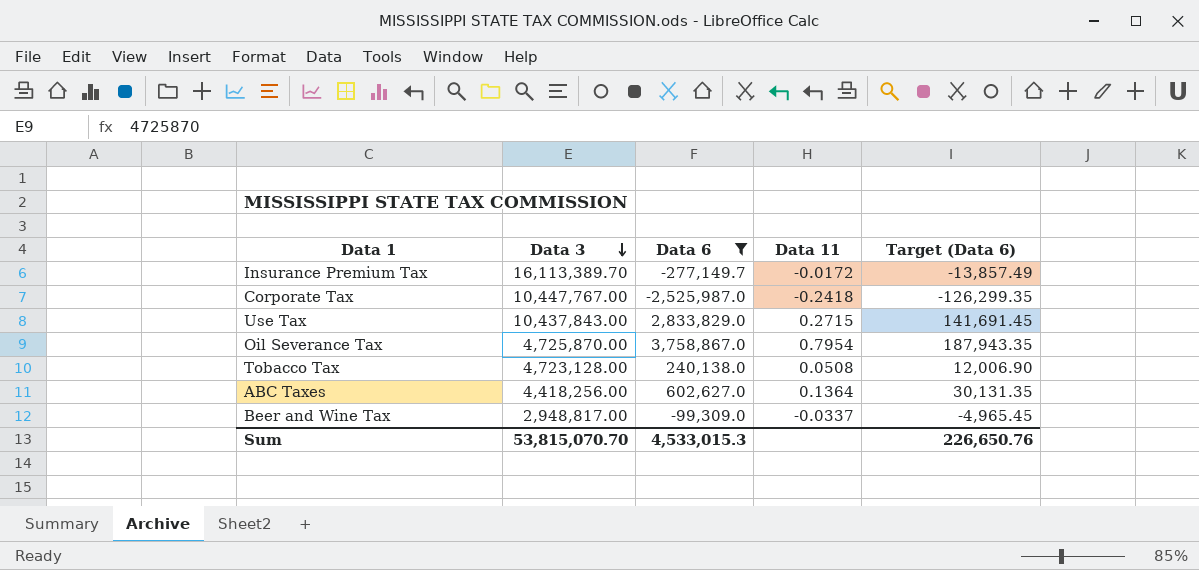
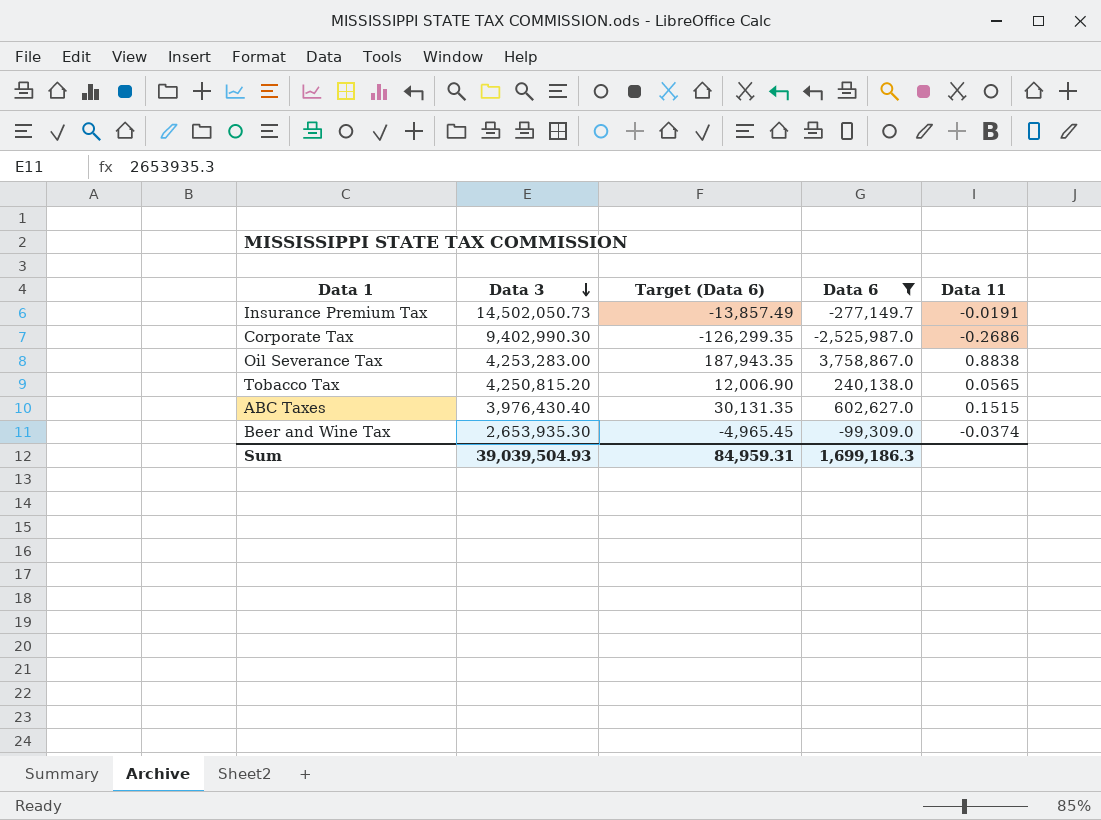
column Target (Data 6) | position: 5 -> 3
row Use Tax: 10,437,843.00 | 2,833,829.0 | 0.2715 | 141,691.45 -> none
Insurance Premium Tax | Data 3: 16,113,389.70 -> 14,502,050.73
Insurance Premium Tax | Data 11: -0.0172 -> -0.0191
Corporate Tax | Data 3: 10,447,767.00 -> 9,402,990.30
Corporate Tax | Data 11: -0.2418 -> -0.2686
Oil Severance Tax | Data 3: 4,725,870.00 -> 4,253,283.00
Oil Severance Tax | Data 11: 0.7954 -> 0.8838
Tobacco Tax | Data 3: 4,723,128.00 -> 4,250,815.20
Tobacco Tax | Data 11: 0.0508 -> 0.0565
ABC Taxes | Data 3: 4,418,256.00 -> 3,976,430.40
ABC Taxes | Data 11: 0.1364 -> 0.1515
Beer and Wine Tax | Data 3: 2,948,817.00 -> 2,653,935.30
Beer and Wine Tax | Data 11: -0.0337 -> -0.0374
Sum | Data 3: 53,815,070.70 -> 39,039,504.93
Sum | Target (Data 6): 226,650.76 -> 84,959.31
Sum | Data 6: 4,533,015.3 -> 1,699,186.3

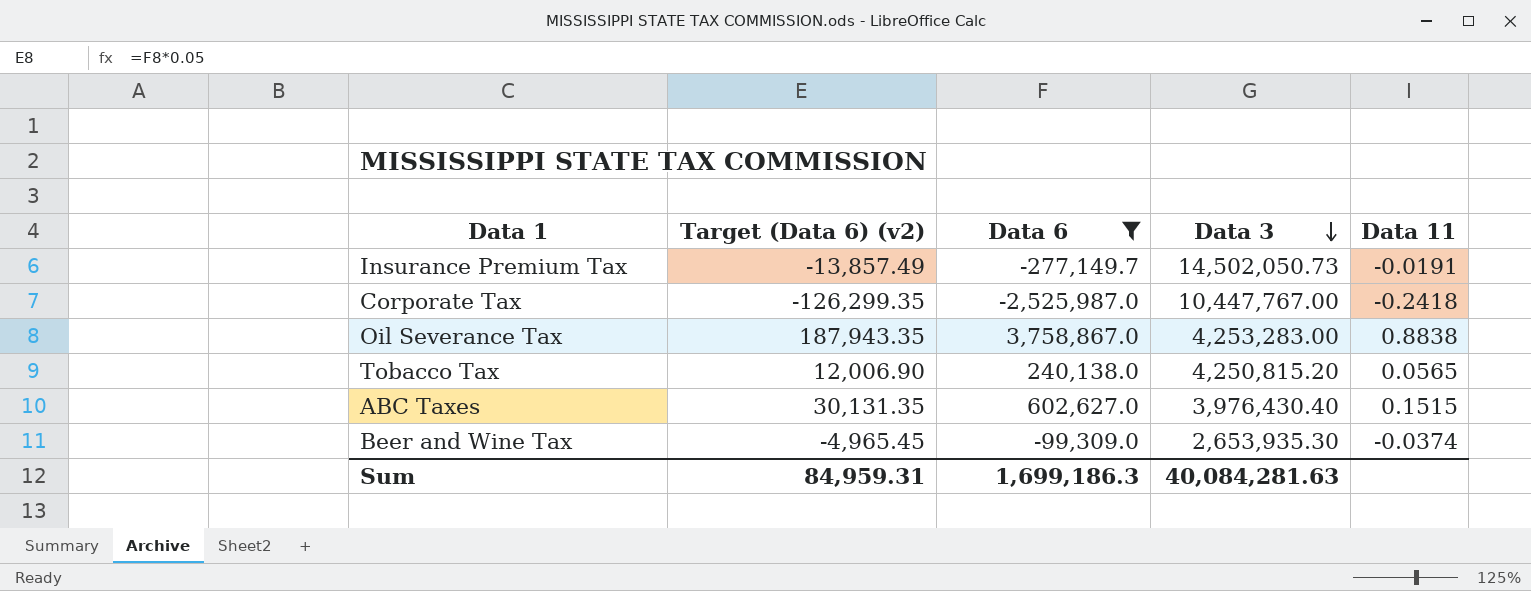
column name: Target (Data 6) -> Target (Data 6) (v2)
column Data 3 | position: 2 -> 4
Corporate Tax | Data 3: 9,402,990.30 -> 10,447,767.00
Corporate Tax | Data 11: -0.2686 -> -0.2418
Sum | Data 3: 39,039,504.93 -> 40,084,281.63

